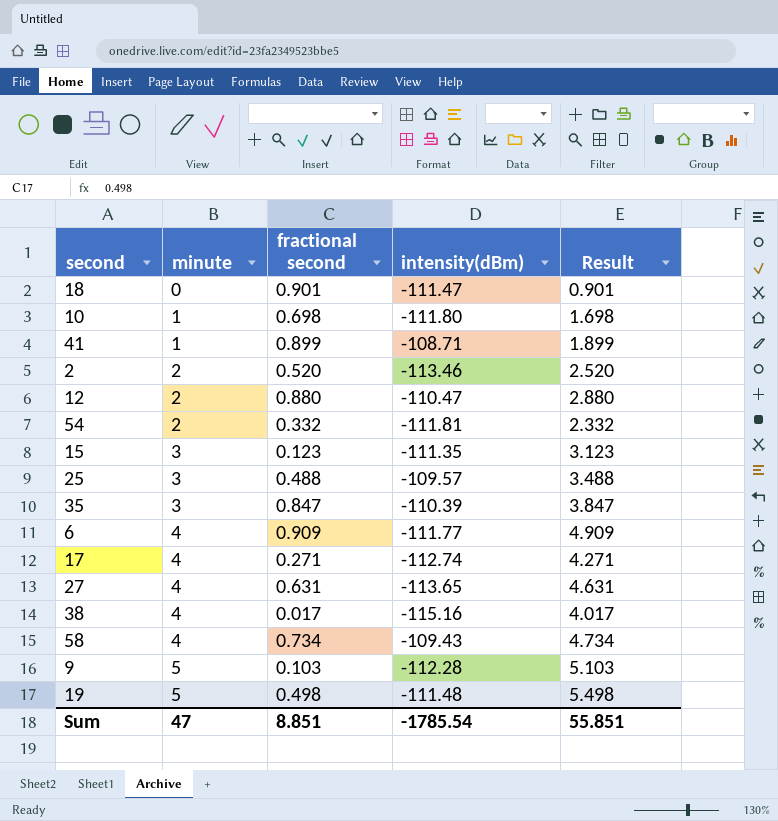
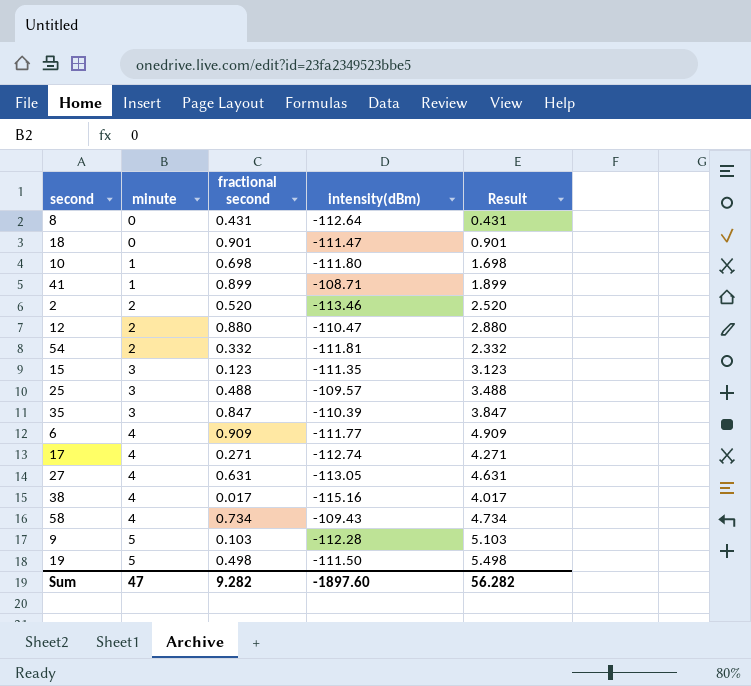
row 8: none -> 0 | 0.431 | -112.64 | 0.431
27 | intensity(dBm): -113.65 -> -113.05
19 | intensity(dBm): -111.48 -> -111.50
Sum | fractional second: 8.851 -> 9.282
Sum | intensity(dBm): -1785.54 -> -1897.60
Sum | Result: 55.851 -> 56.282

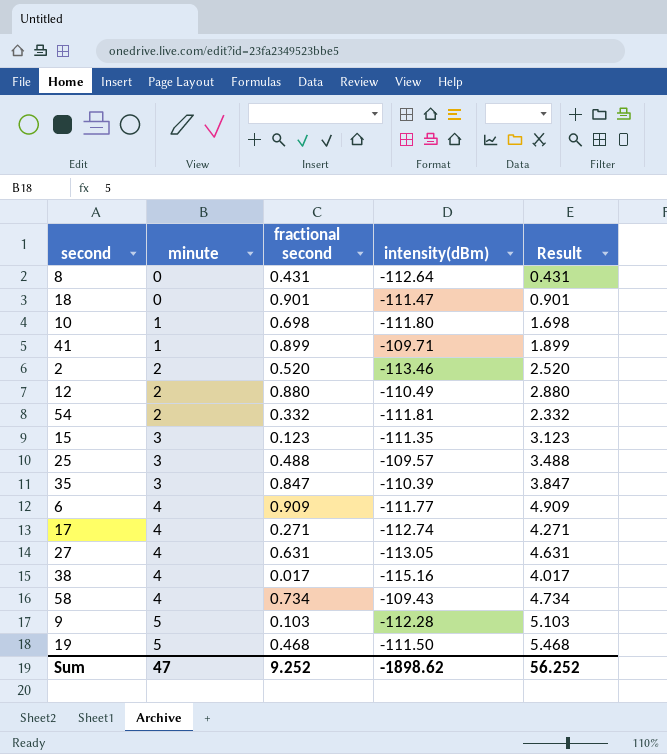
41 | intensity(dBm): -108.71 -> -109.71
12 | intensity(dBm): -110.47 -> -110.49
19 | fractional second: 0.498 -> 0.468
19 | Result: 5.498 -> 5.468
Sum | fractional second: 9.282 -> 9.252
Sum | intensity(dBm): -1897.60 -> -1898.62
Sum | Result: 56.282 -> 56.252

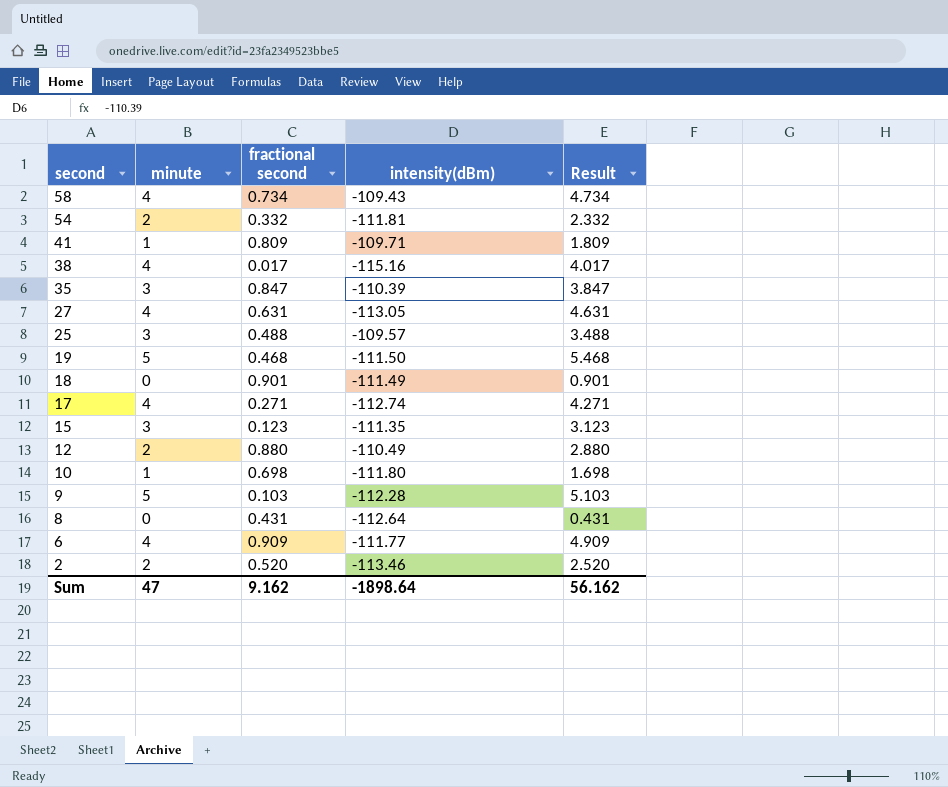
row order: minute ascending -> second descending
41 | fractional second: 0.899 -> 0.809
41 | Result: 1.899 -> 1.809
18 | intensity(dBm): -111.47 -> -111.49
Sum | fractional second: 9.252 -> 9.162
Sum | intensity(dBm): -1898.62 -> -1898.64
Sum | Result: 56.252 -> 56.162

